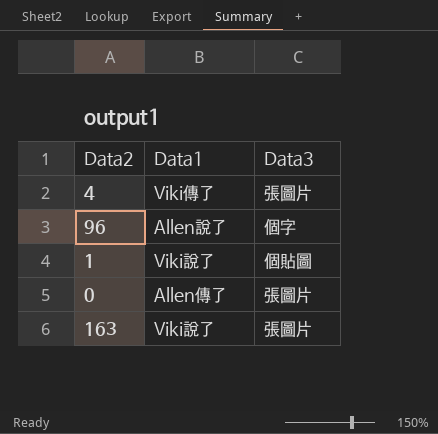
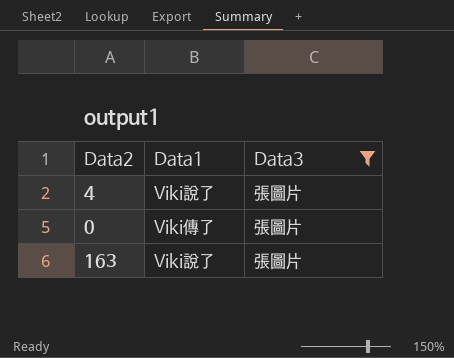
filter: none -> Data3 = 張圖片
4 | Data1: Viki傳了 -> Viki說了
0 | Data1: Allen傳了 -> Viki傳了

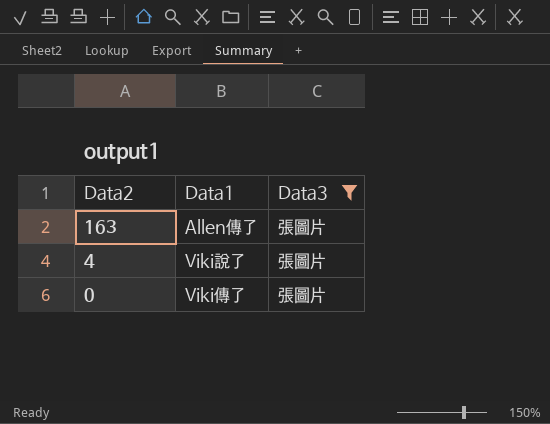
row order: none -> Data2 descending
163 | Data1: Viki說了 -> Allen傳了

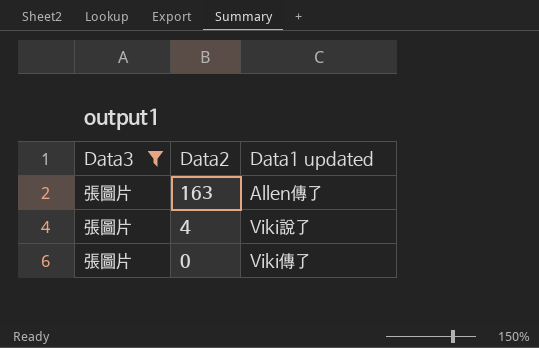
column Data3 | position: 3 -> 1
column name: Data1 -> Data1 updated

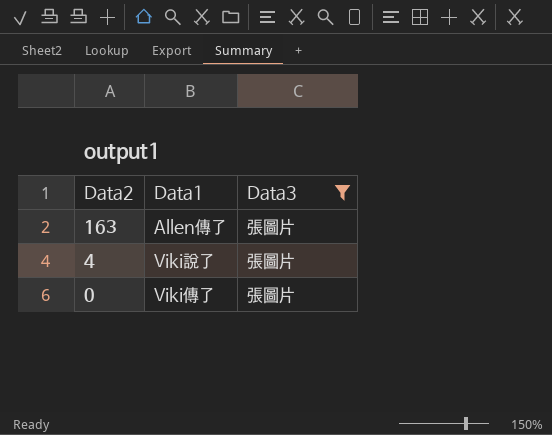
column name: Data1 updated -> Data1
column Data3 | position: 1 -> 3

